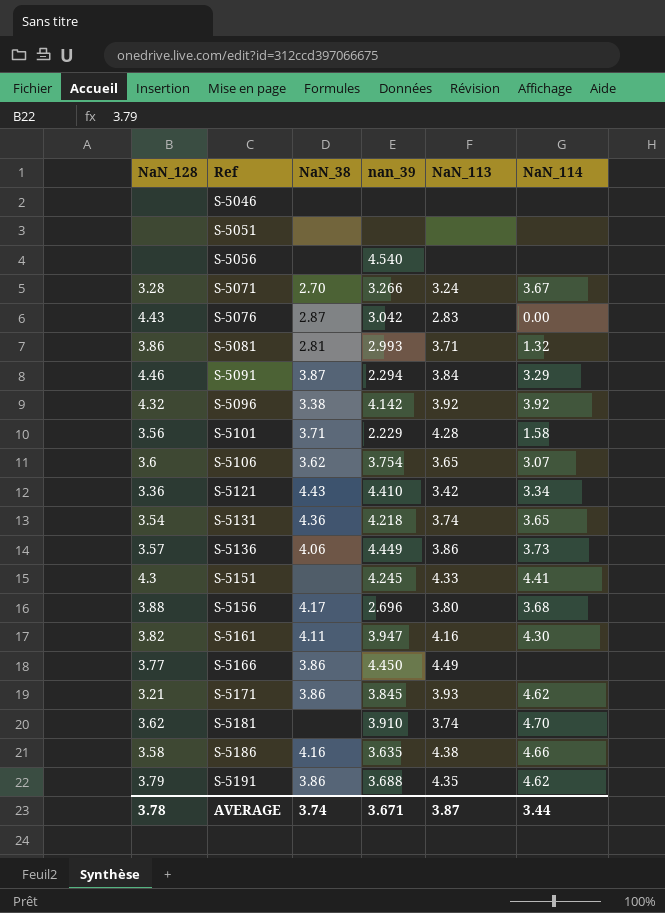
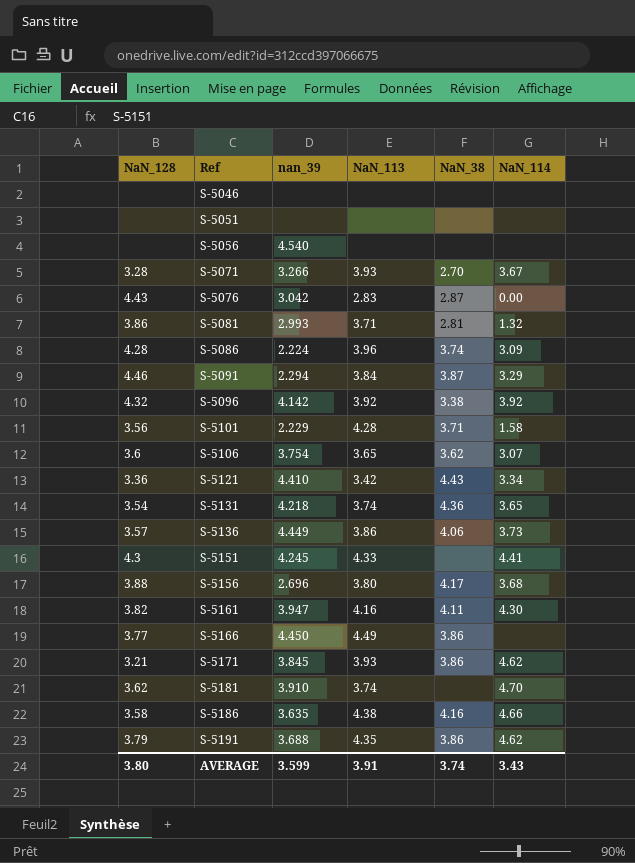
column NaN_38 | position: 3 -> 5
S-5071 | NaN_113: 3.24 -> 3.93
row S-5086: none -> 4.28 | 2.224 | 3.96 | 3.74 | 3.09
AVERAGE | NaN_128: 3.78 -> 3.80
AVERAGE | nan_39: 3.671 -> 3.599
AVERAGE | NaN_113: 3.87 -> 3.91
AVERAGE | NaN_114: 3.44 -> 3.43

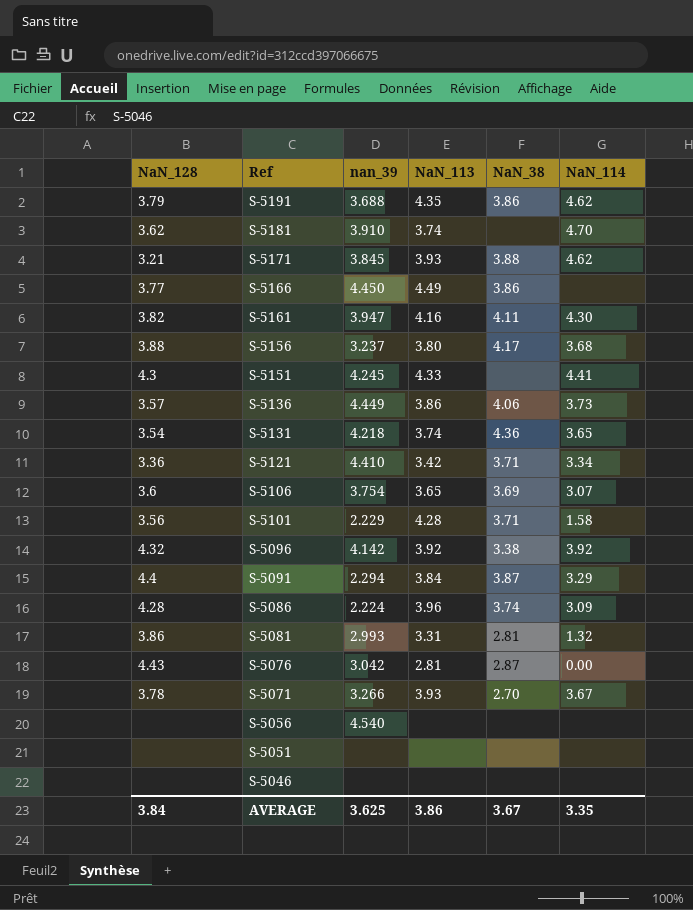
row order: Ref ascending -> Ref descending
row S-5186: 3.58 | 3.635 | 4.38 | 4.16 | 4.66 -> none
S-5171 | NaN_38: 3.86 -> 3.88
S-5156 | nan_39: 2.696 -> 3.237
S-5121 | NaN_38: 4.43 -> 3.71
S-5106 | NaN_38: 3.62 -> 3.69
S-5091 | NaN_128: 4.46 -> 4.4
S-5081 | NaN_113: 3.71 -> 3.31
S-5076 | NaN_113: 2.83 -> 2.81
S-5071 | NaN_128: 3.28 -> 3.78
AVERAGE | NaN_128: 3.80 -> 3.84
AVERAGE | nan_39: 3.599 -> 3.625
AVERAGE | NaN_113: 3.91 -> 3.86
AVERAGE | NaN_38: 3.74 -> 3.67
AVERAGE | NaN_114: 3.43 -> 3.35

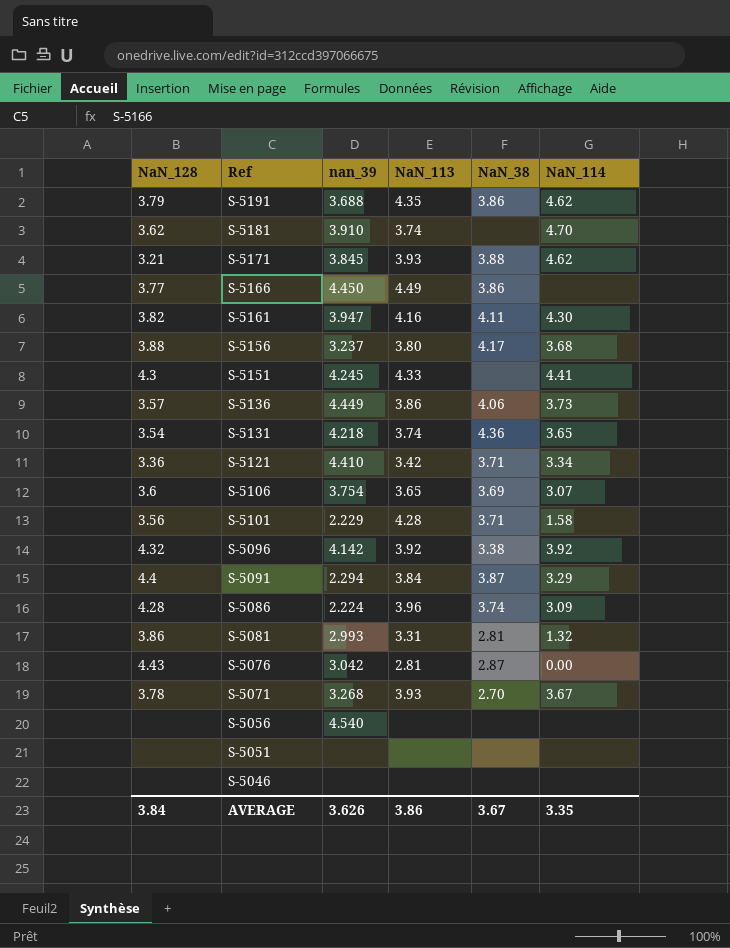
S-5071 | nan_39: 3.266 -> 3.268
AVERAGE | nan_39: 3.625 -> 3.626

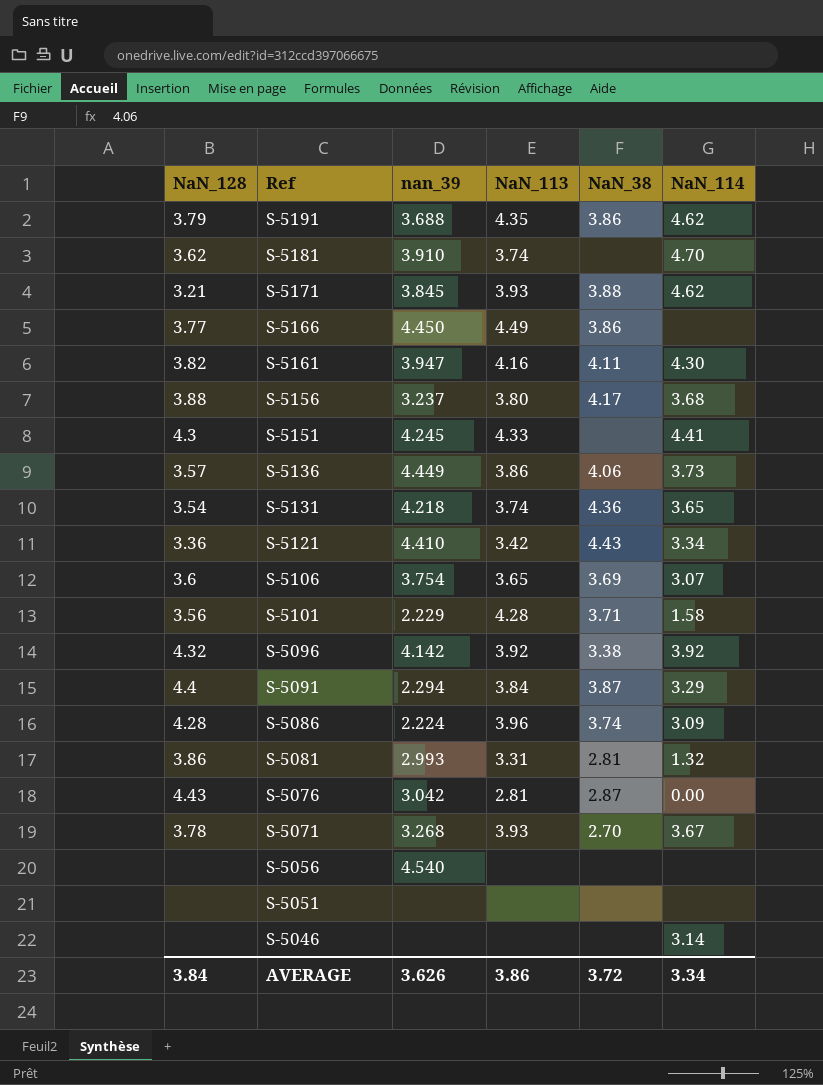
S-5121 | NaN_38: 3.71 -> 4.43
S-5046 | NaN_114: none -> 3.14
AVERAGE | NaN_38: 3.67 -> 3.72
AVERAGE | NaN_114: 3.35 -> 3.34

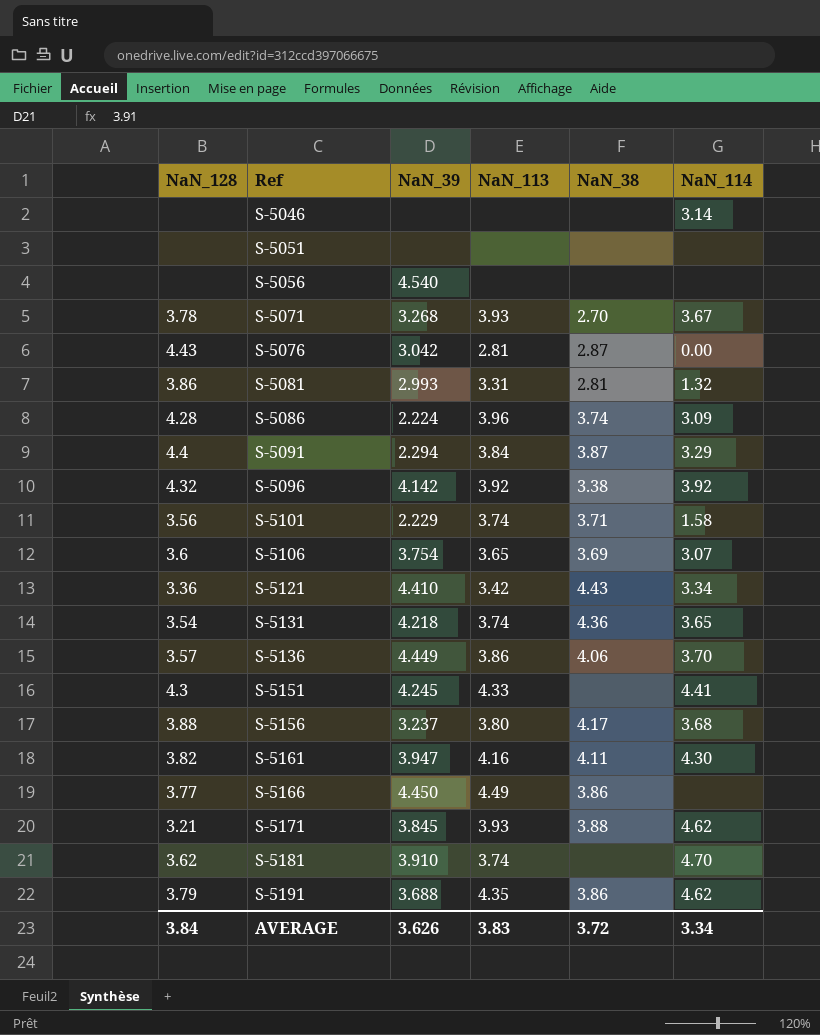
row order: Ref descending -> Ref ascending
column name: nan_39 -> NaN_39
S-5101 | NaN_113: 4.28 -> 3.74
S-5136 | NaN_114: 3.73 -> 3.70
AVERAGE | NaN_113: 3.86 -> 3.83

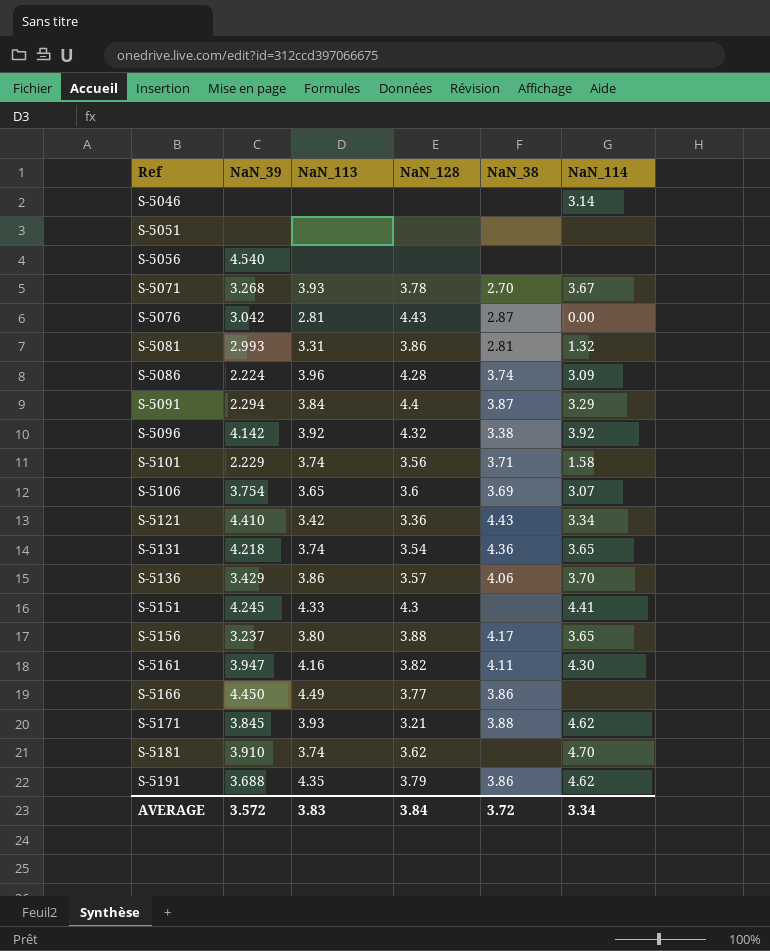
column NaN_128 | position: 1 -> 4
S-5136 | NaN_39: 4.449 -> 3.429
S-5156 | NaN_114: 3.68 -> 3.65
AVERAGE | NaN_39: 3.626 -> 3.572

